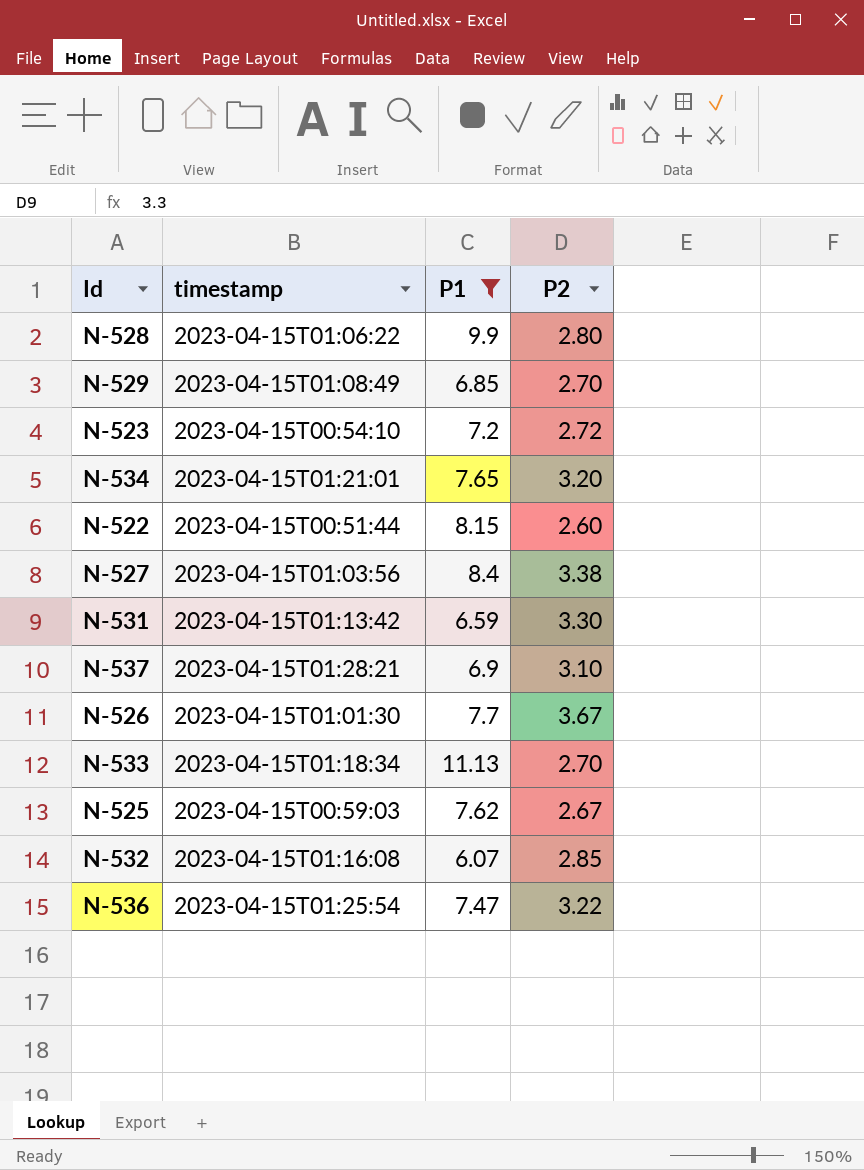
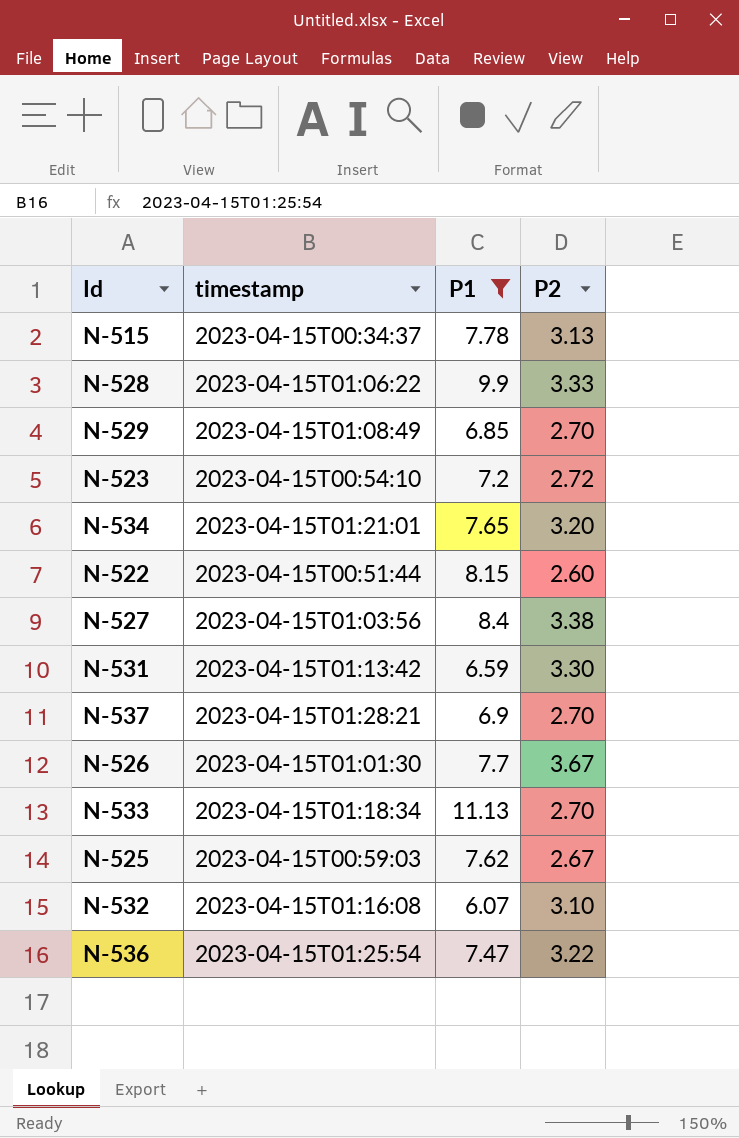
row N-515: none -> 2023-04-15T00:34:37 | 7.78 | 3.13
N-528 | P2: 2.80 -> 3.33
N-537 | P2: 3.10 -> 2.70
N-532 | P2: 2.85 -> 3.10

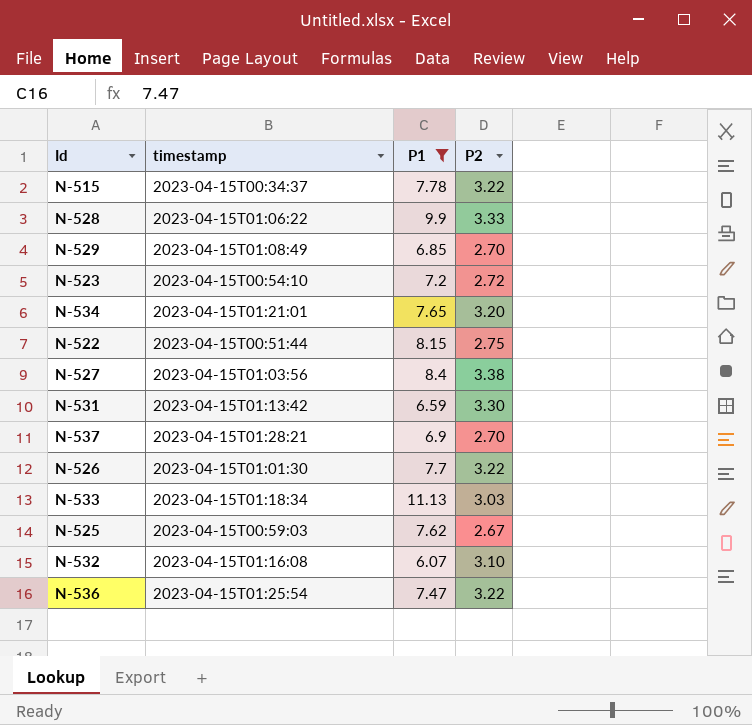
N-515 | P2: 3.13 -> 3.22
N-522 | P2: 2.60 -> 2.75
N-526 | P2: 3.67 -> 3.22
N-533 | P2: 2.70 -> 3.03

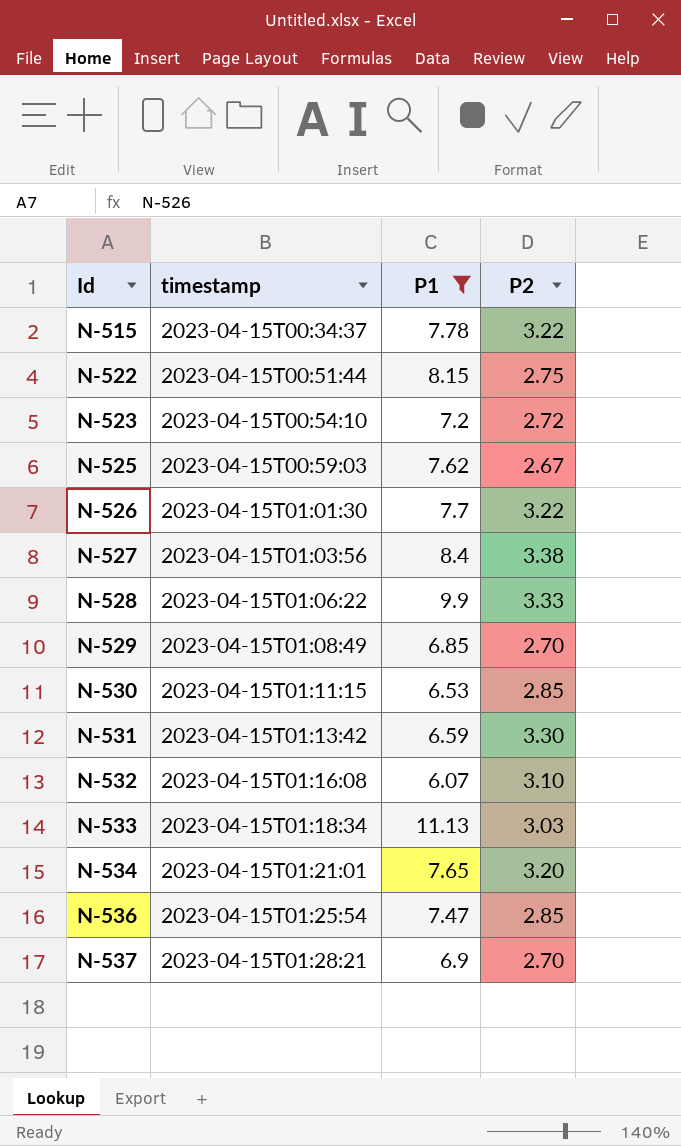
row order: none -> Id ascending
row N-530: none -> 2023-04-15T01:11:15 | 6.53 | 2.85
N-536 | P2: 3.22 -> 2.85

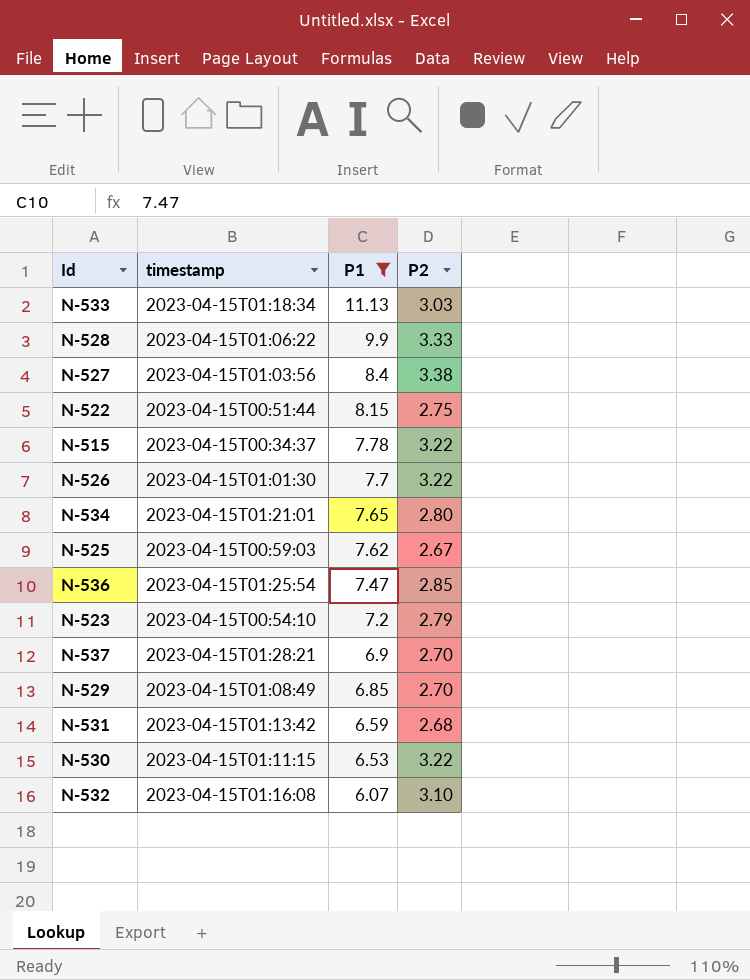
row order: Id ascending -> P1 descending
N-534 | P2: 3.20 -> 2.80
N-523 | P2: 2.72 -> 2.79
N-531 | P2: 3.30 -> 2.68
N-530 | P2: 2.85 -> 3.22

